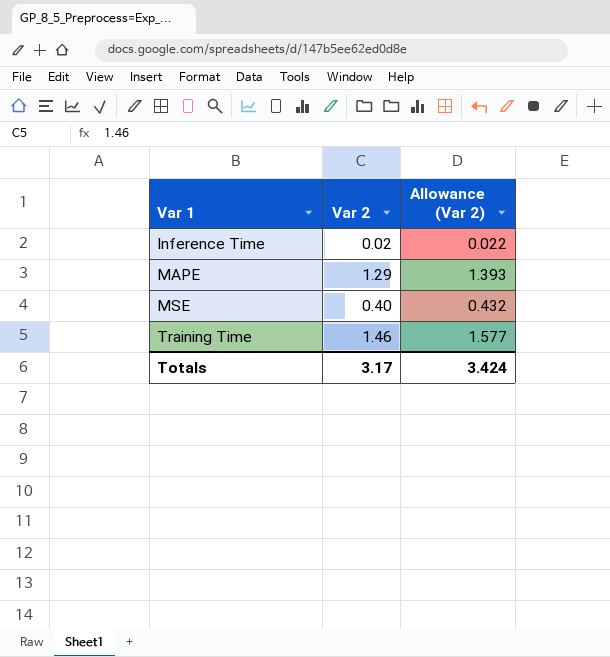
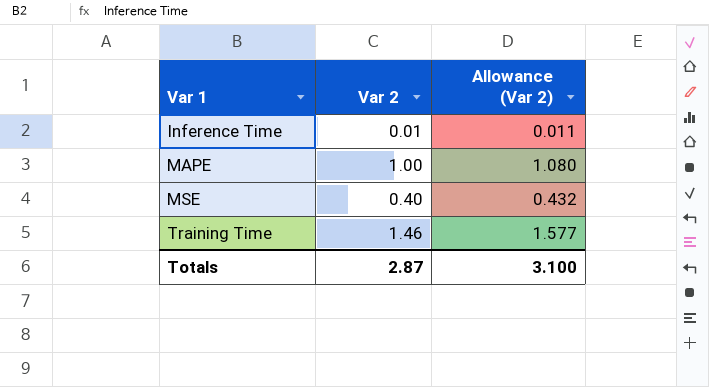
Inference Time | Var 2: 0.02 -> 0.01
Inference Time | Allowance (Var 2): 0.022 -> 0.011
MAPE | Var 2: 1.29 -> 1.00
MAPE | Allowance (Var 2): 1.393 -> 1.080
Totals | Var 2: 3.17 -> 2.87
Totals | Allowance (Var 2): 3.424 -> 3.100

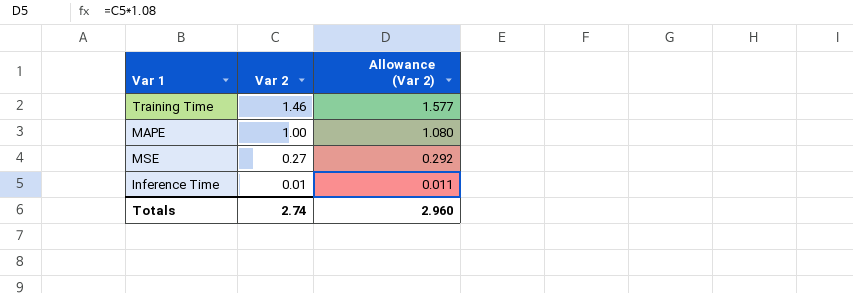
row order: Var 1 ascending -> Var 2 descending
MSE | Var 2: 0.40 -> 0.27
MSE | Allowance (Var 2): 0.432 -> 0.292
Totals | Var 2: 2.87 -> 2.74
Totals | Allowance (Var 2): 3.100 -> 2.960

